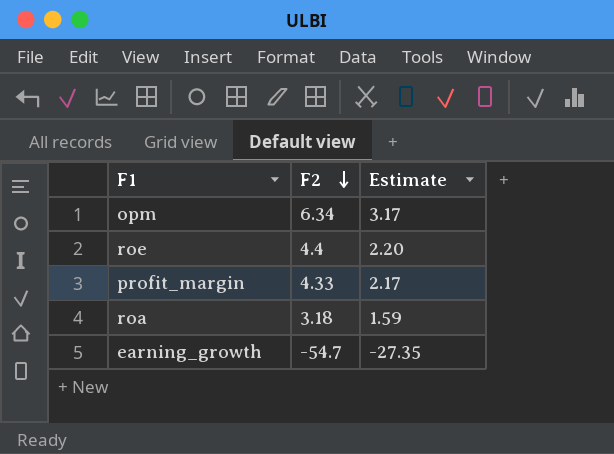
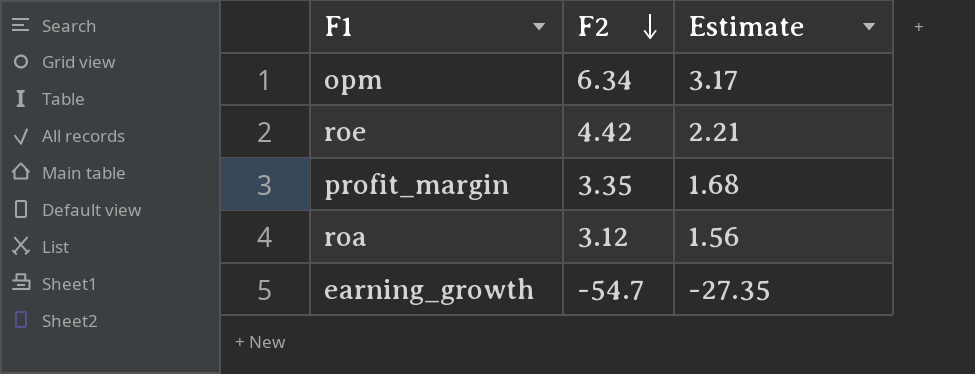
roe | F2: 4.4 -> 4.42
roe | Estimate: 2.20 -> 2.21
profit_margin | F2: 4.33 -> 3.35
profit_margin | Estimate: 2.17 -> 1.68
roa | F2: 3.18 -> 3.12
roa | Estimate: 1.59 -> 1.56

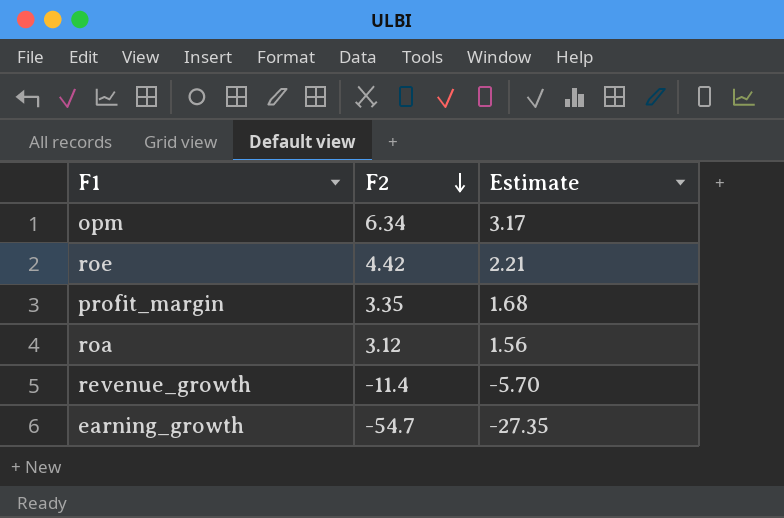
row revenue_growth: none -> -11.4 | -5.70

